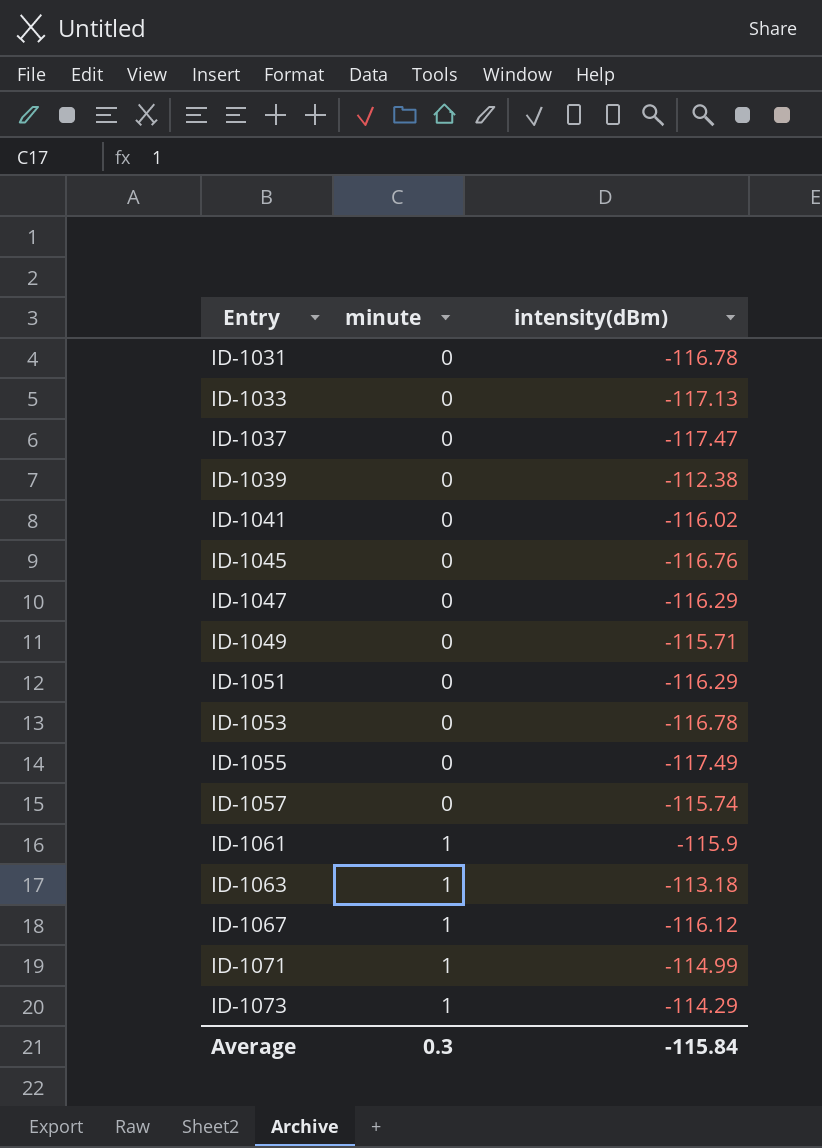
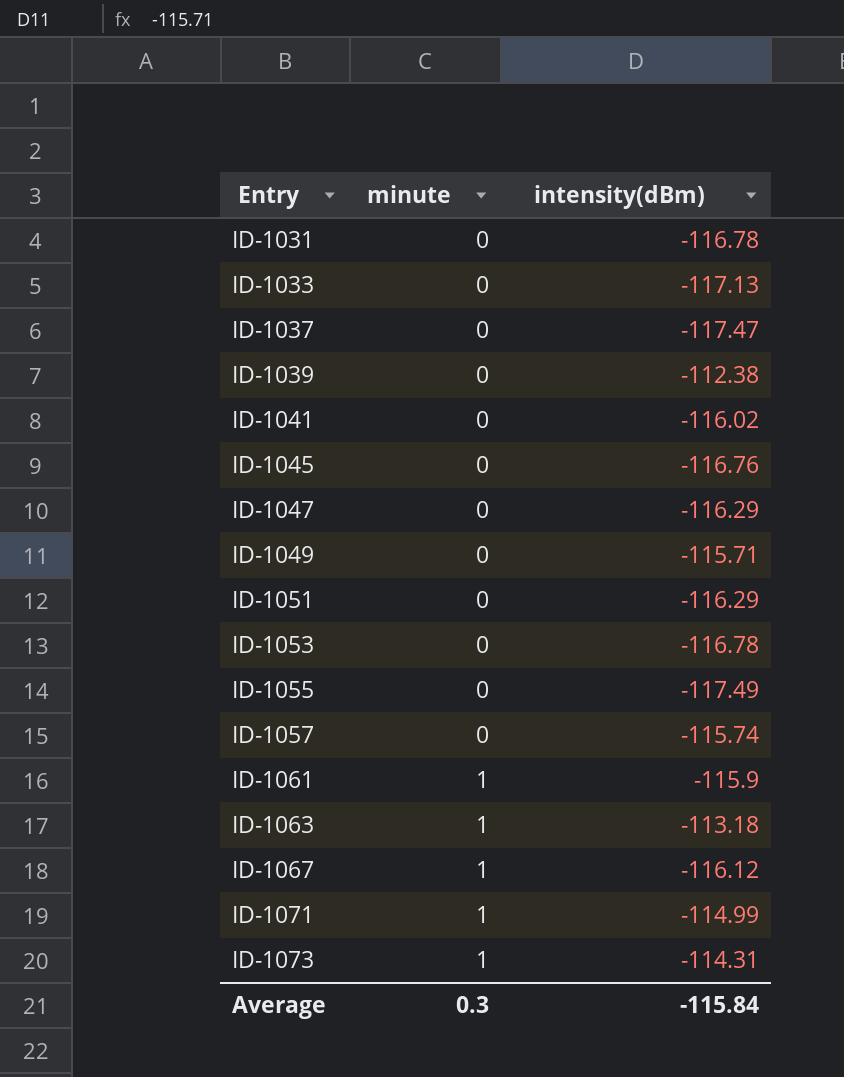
ID-1073 | intensity(dBm): -114.29 -> -114.31

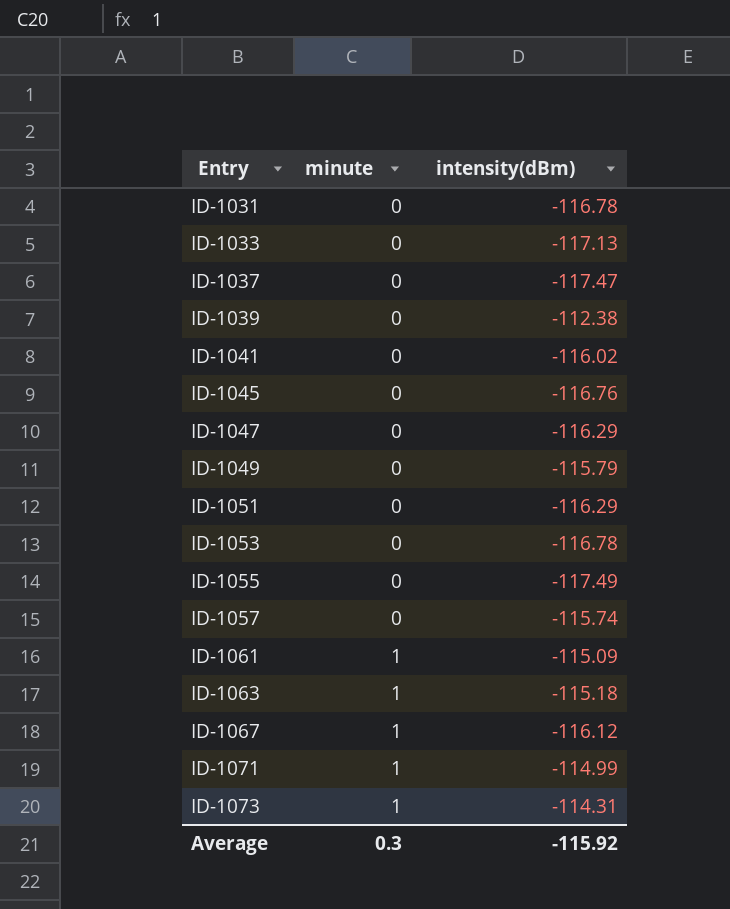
ID-1049 | intensity(dBm): -115.71 -> -115.79
ID-1061 | intensity(dBm): -115.9 -> -115.09
ID-1063 | intensity(dBm): -113.18 -> -115.18
Average | intensity(dBm): -115.84 -> -115.92

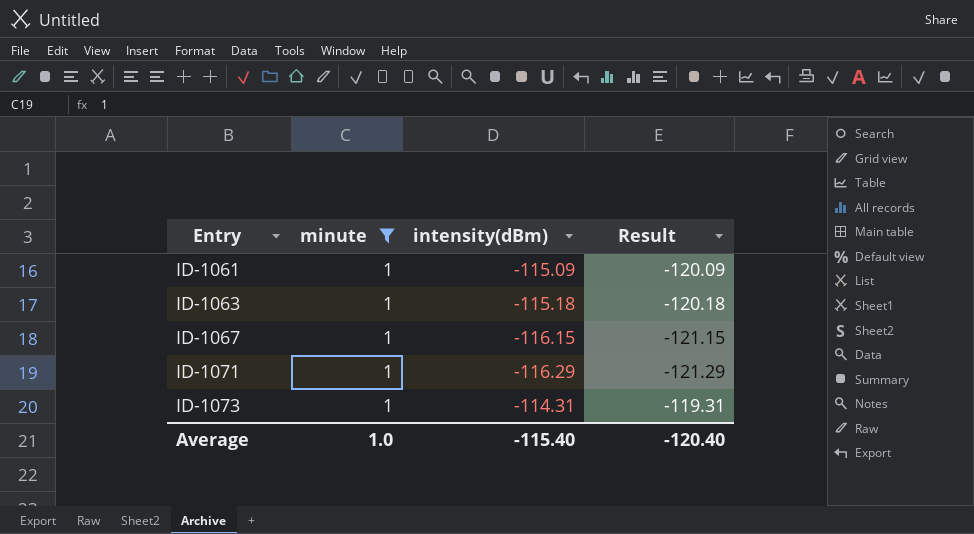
filter: none -> minute = 1
column Result | formula: none -> [intensity(dBm)] - 5
ID-1067 | intensity(dBm): -116.12 -> -116.15
ID-1071 | intensity(dBm): -114.99 -> -116.29
Average | minute: 0.3 -> 1.0
Average | intensity(dBm): -115.92 -> -115.40

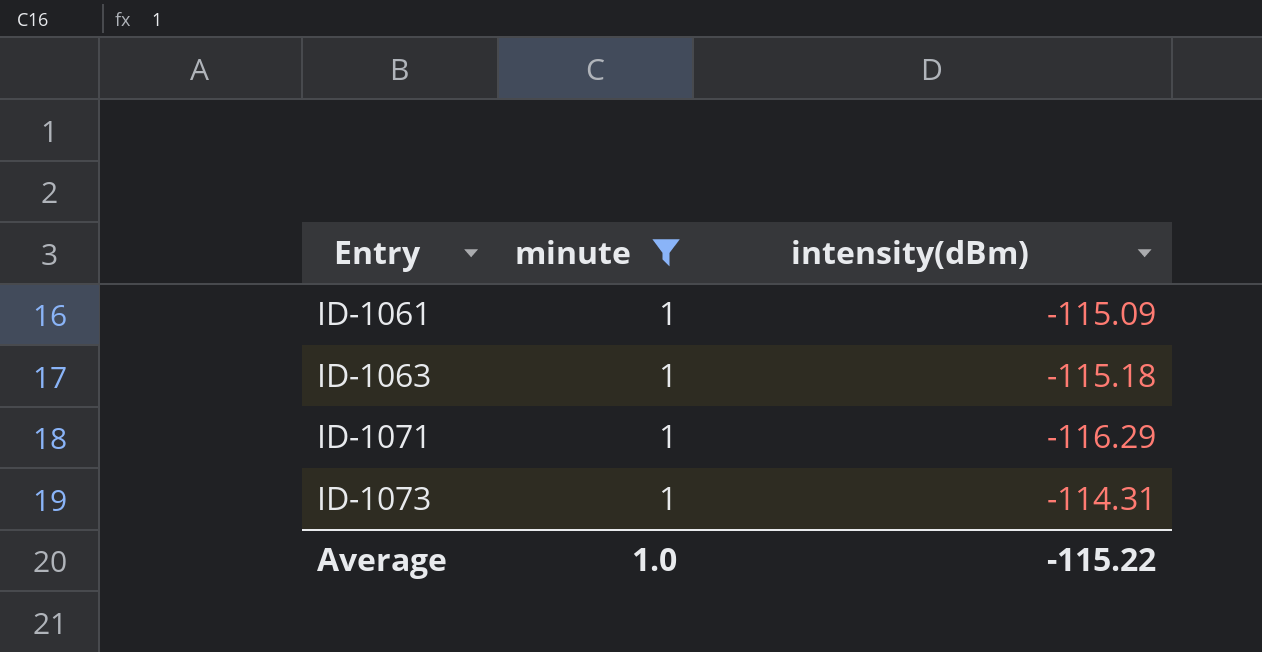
column Result | formula: [intensity(dBm)] - 5 -> none
row ID-1067: 1 | -116.15 | -121.15 -> none
Average | intensity(dBm): -115.40 -> -115.22

